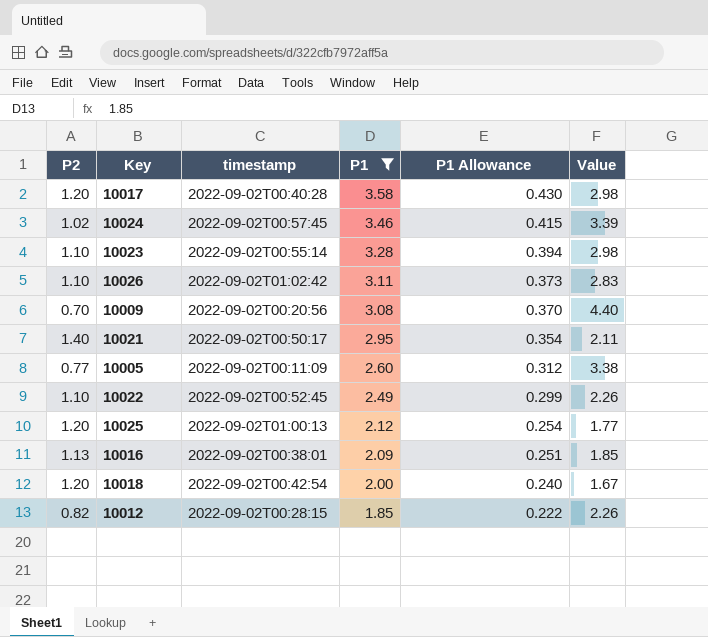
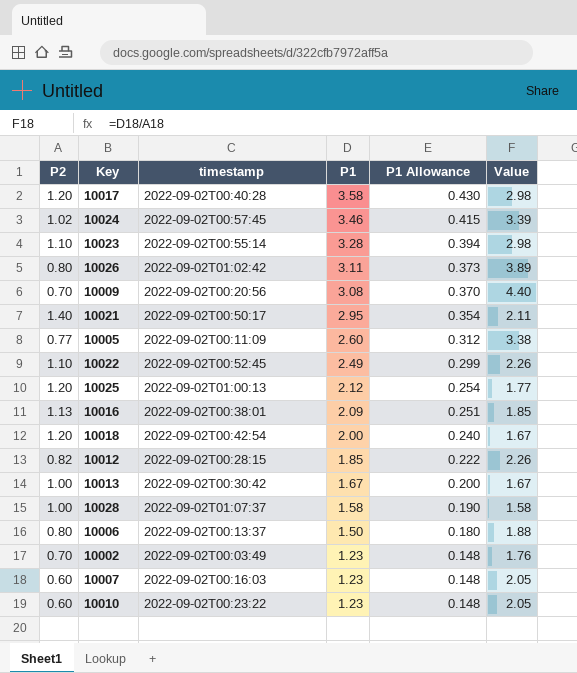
filter: P1 >= 1.85 -> none
10026 | P2: 1.10 -> 0.80
10026 | Value: 2.83 -> 3.89

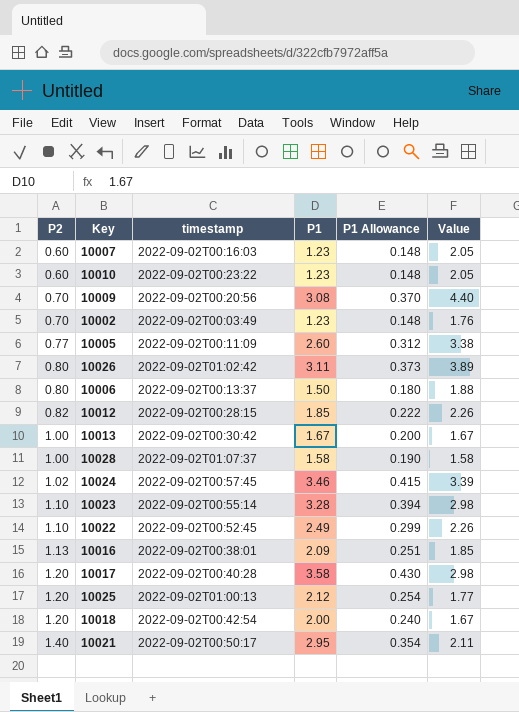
row order: P1 descending -> P2 ascending

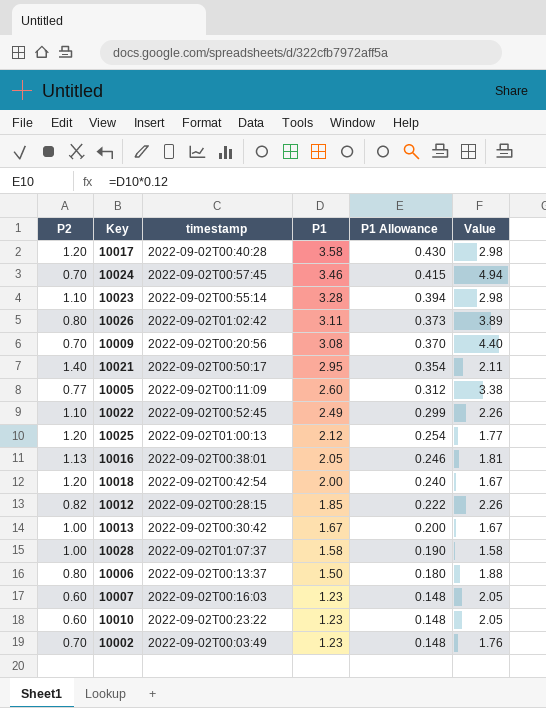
row order: P2 ascending -> P1 descending
10024 | P2: 1.02 -> 0.70
10024 | Value: 3.39 -> 4.94
10016 | P1: 2.09 -> 2.05
10016 | P1 Allowance: 0.251 -> 0.246
10016 | Value: 1.85 -> 1.81

